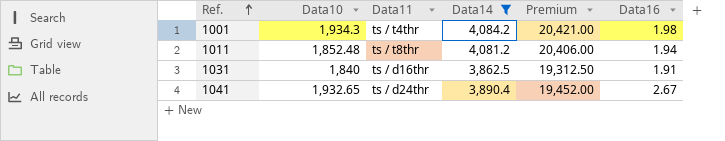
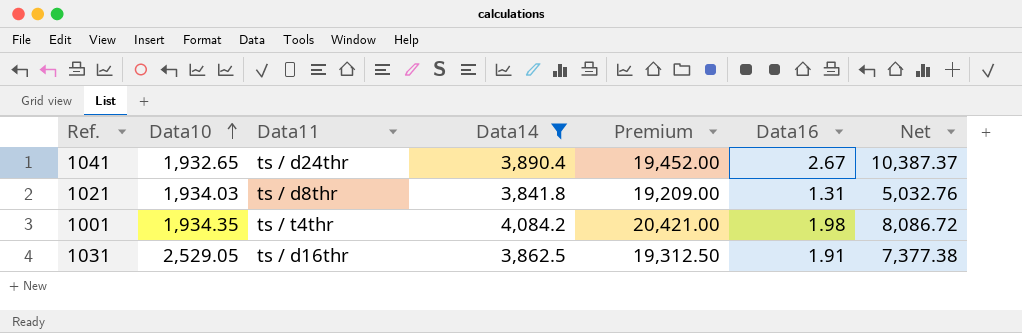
row order: Ref. ascending -> Data10 ascending
column Net | formula: none -> [Data14] * [Data16]
row 1011: 1,852.48 | ts / t8thr | 4,081.2 | 20,406.00 | 1.94 -> none
row 1021: none -> 1,934.03 | ts / d8thr | 3,841.8 | 19,209.00 | 1.31 | 5,032.76
1001 | Data10: 1,934.3 -> 1,934.35
1031 | Data10: 1,840 -> 2,529.05

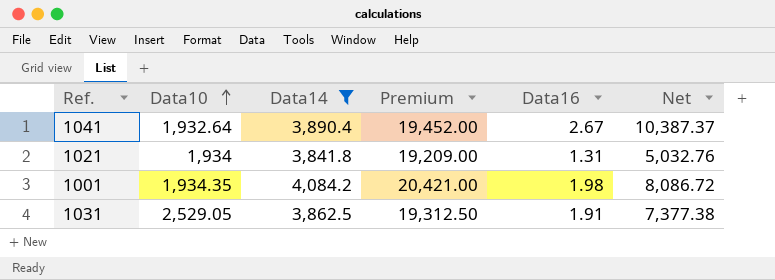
column Data11 | position: 3 -> none
1041 | Data10: 1,932.65 -> 1,932.64
1021 | Data10: 1,934.03 -> 1,934

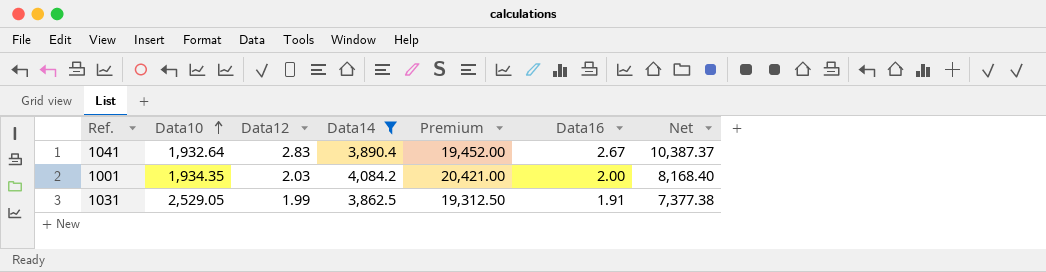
column Data12 | position: none -> 3
row 1021: 1,934 | 3,841.8 | 19,209.00 | 1.31 | 5,032.76 -> none
1001 | Data16: 1.98 -> 2.00
1001 | Net: 8,086.72 -> 8,168.40

